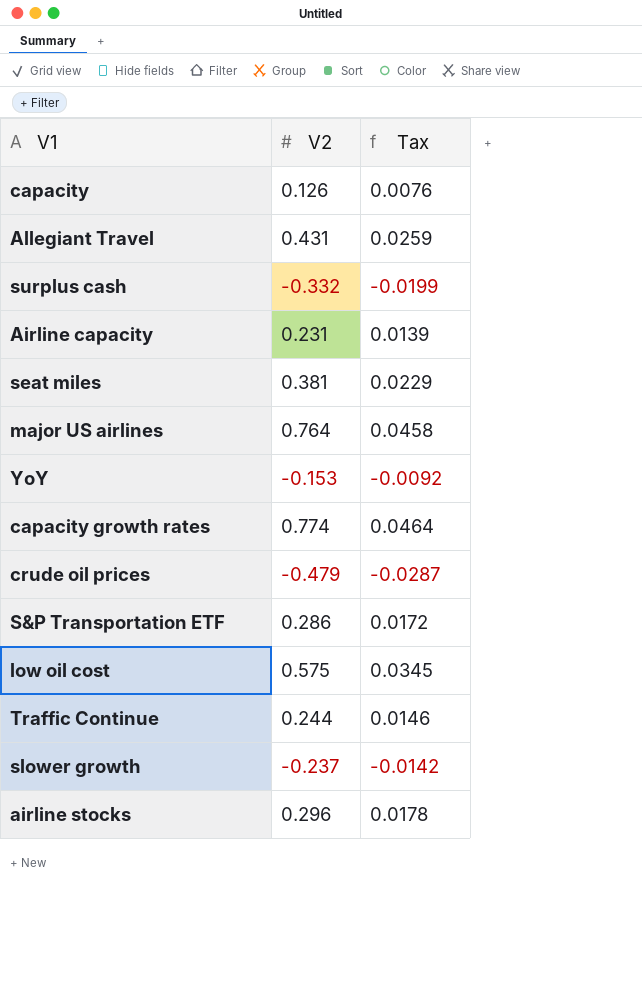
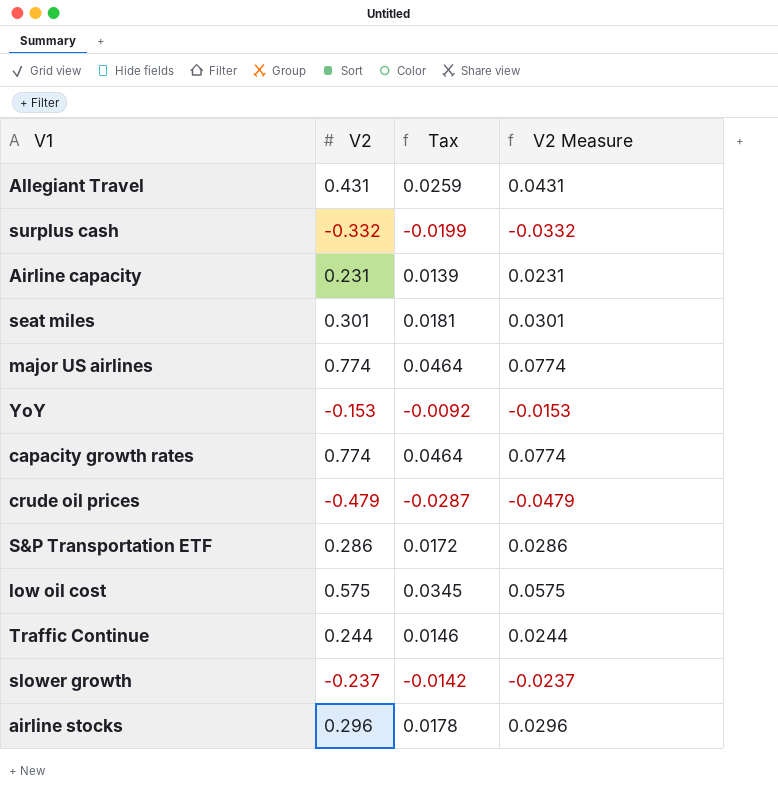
column V2 Measure | formula: none -> [V2] * 0.1
row capacity: 0.126 | 0.0076 -> none
seat miles | V2: 0.381 -> 0.301
seat miles | Tax: 0.0229 -> 0.0181
major US airlines | V2: 0.764 -> 0.774
major US airlines | Tax: 0.0458 -> 0.0464

